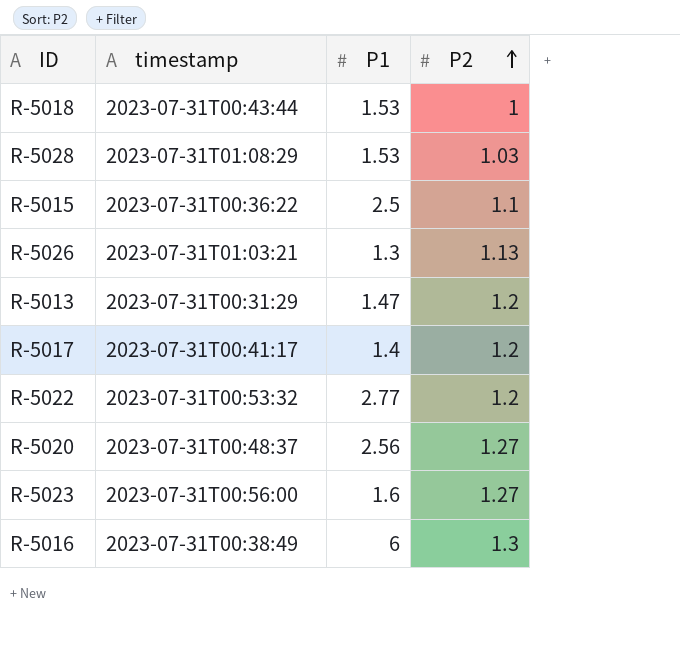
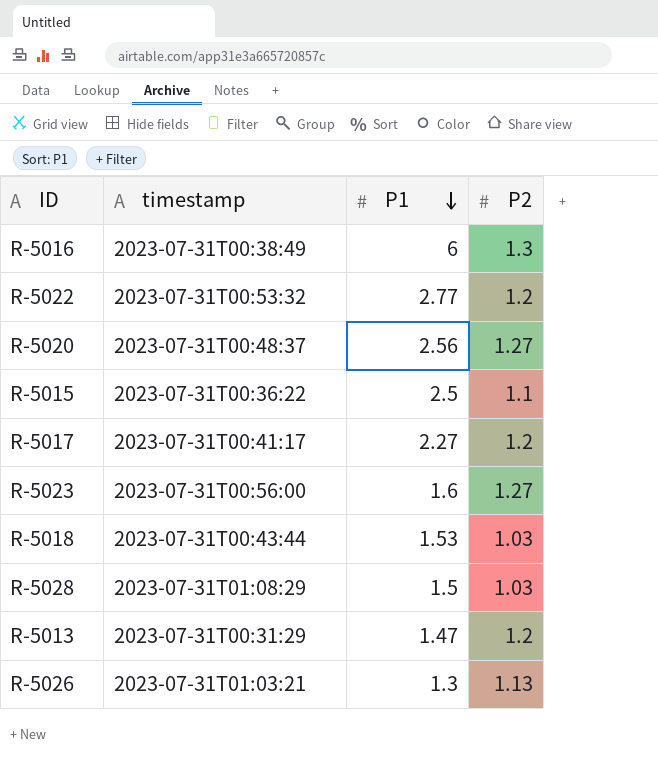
row order: P2 ascending -> P1 descending
R-5017 | P1: 1.4 -> 2.27
R-5018 | P2: 1 -> 1.03
R-5028 | P1: 1.53 -> 1.5

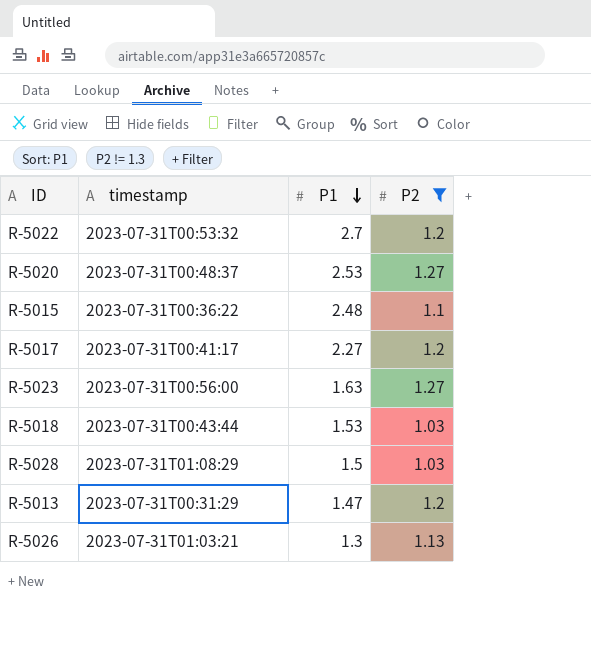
filter: none -> P2 != 1.3
R-5022 | P1: 2.77 -> 2.7
R-5020 | P1: 2.56 -> 2.53
R-5015 | P1: 2.5 -> 2.48
R-5023 | P1: 1.6 -> 1.63

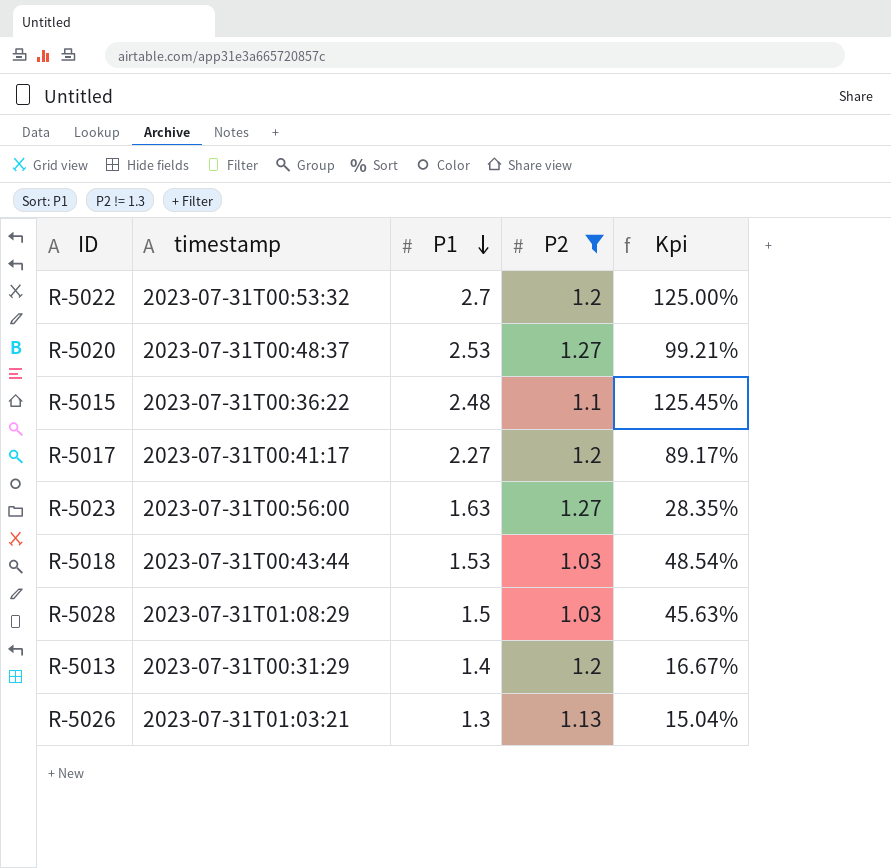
column Kpi | formula: none -> ([P1] - [P2]) / [P2]
R-5013 | P1: 1.47 -> 1.4

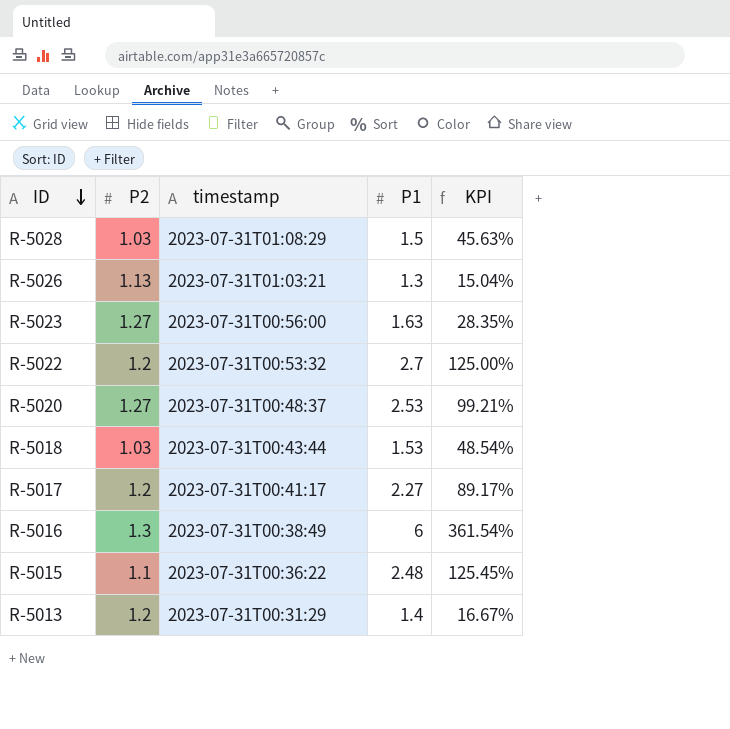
filter: P2 != 1.3 -> none
row order: P1 descending -> ID descending
column P2 | position: 4 -> 2
column name: Kpi -> KPI

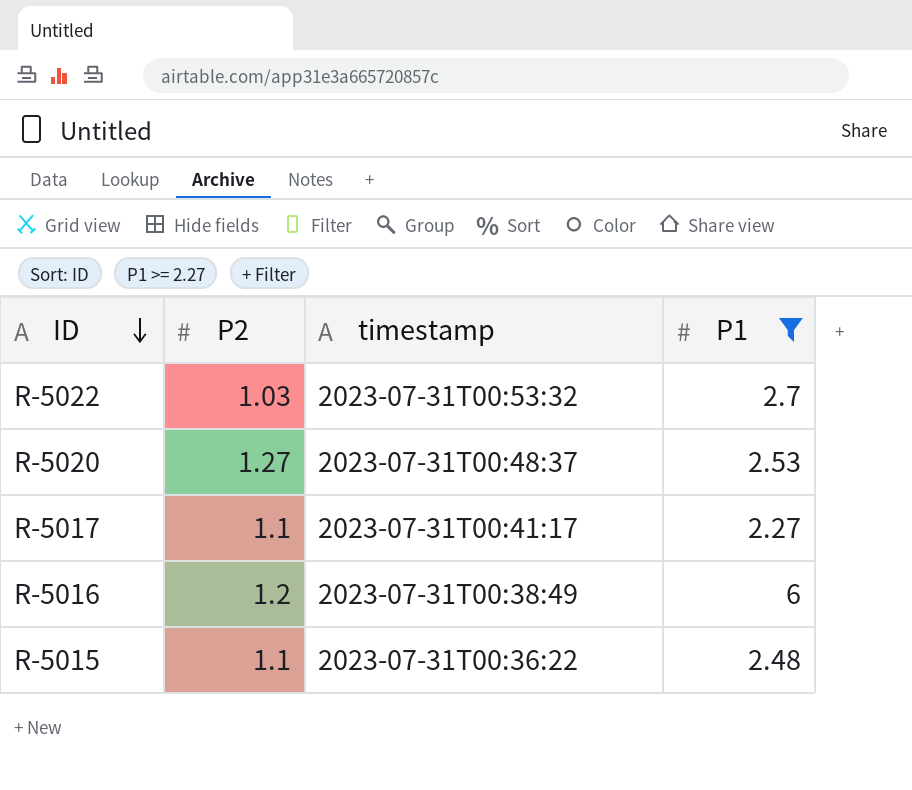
filter: none -> P1 >= 2.27
column KPI | formula: ([P1] - [P2]) / [P2] -> none
R-5022 | P2: 1.2 -> 1.03
R-5017 | P2: 1.2 -> 1.1
R-5016 | P2: 1.3 -> 1.2

